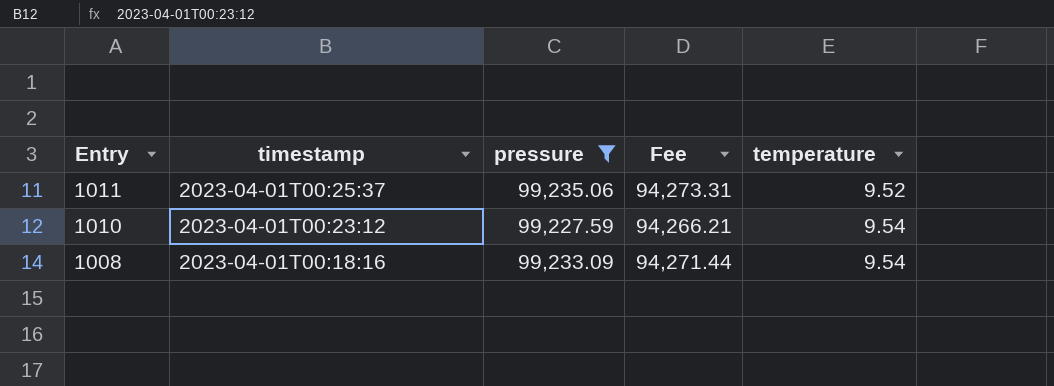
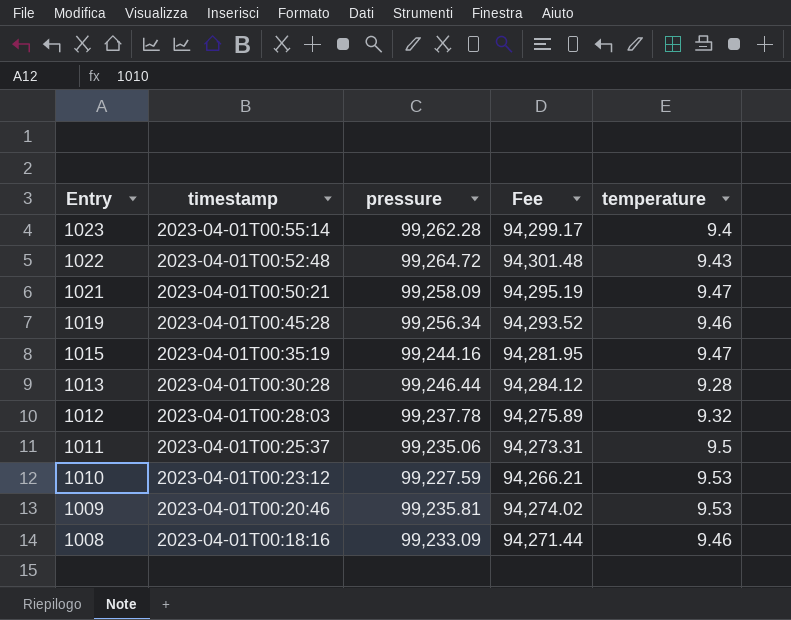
filter: pressure <= 99,235.06 -> none
1011 | temperature: 9.52 -> 9.5
1010 | temperature: 9.54 -> 9.53
1008 | temperature: 9.54 -> 9.46

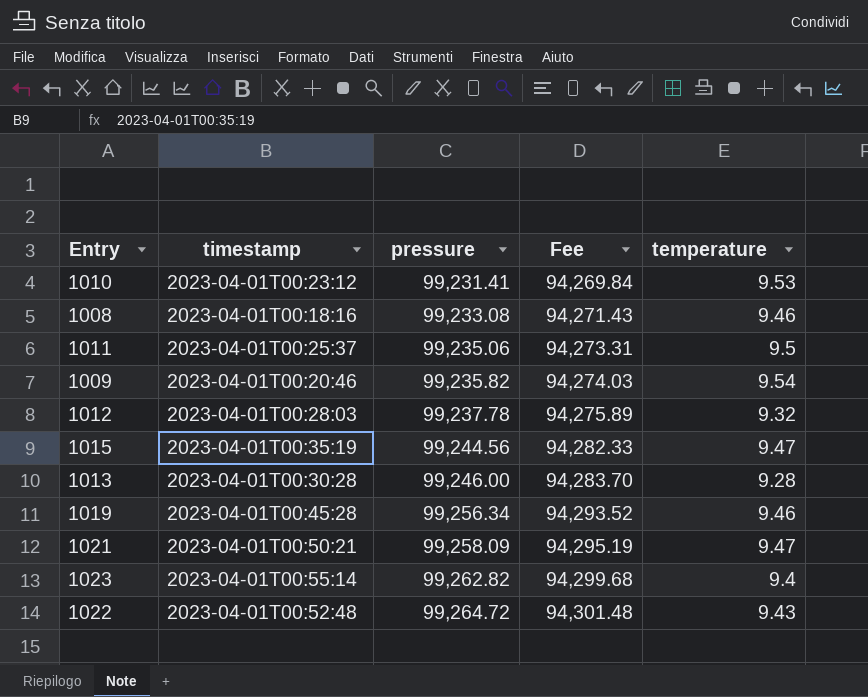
row order: Entry descending -> pressure ascending
1010 | pressure: 99,227.59 -> 99,231.41
1010 | Fee: 94,266.21 -> 94,269.84
1008 | pressure: 99,233.09 -> 99,233.08
1008 | Fee: 94,271.44 -> 94,271.43
1009 | pressure: 99,235.81 -> 99,235.82
1009 | Fee: 94,274.02 -> 94,274.03
1009 | temperature: 9.53 -> 9.54
1015 | pressure: 99,244.16 -> 99,244.56
1015 | Fee: 94,281.95 -> 94,282.33
1013 | pressure: 99,246.44 -> 99,246.00
1013 | Fee: 94,284.12 -> 94,283.70
1023 | pressure: 99,262.28 -> 99,262.82
1023 | Fee: 94,299.17 -> 94,299.68

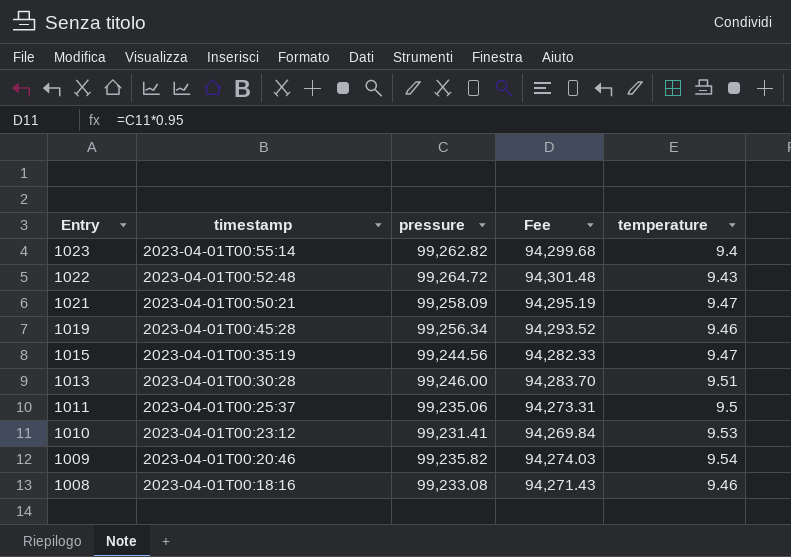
row order: pressure ascending -> Entry descending
row 1012: 2023-04-01T00:28:03 | 99,237.78 | 94,275.89 | 9.32 -> none
1013 | temperature: 9.28 -> 9.51

